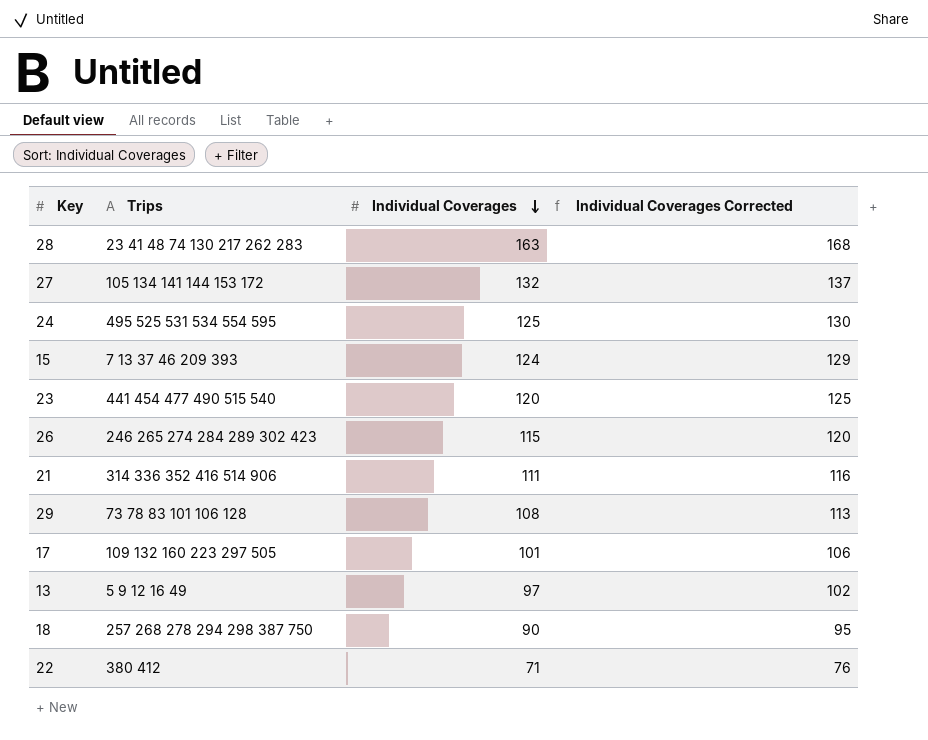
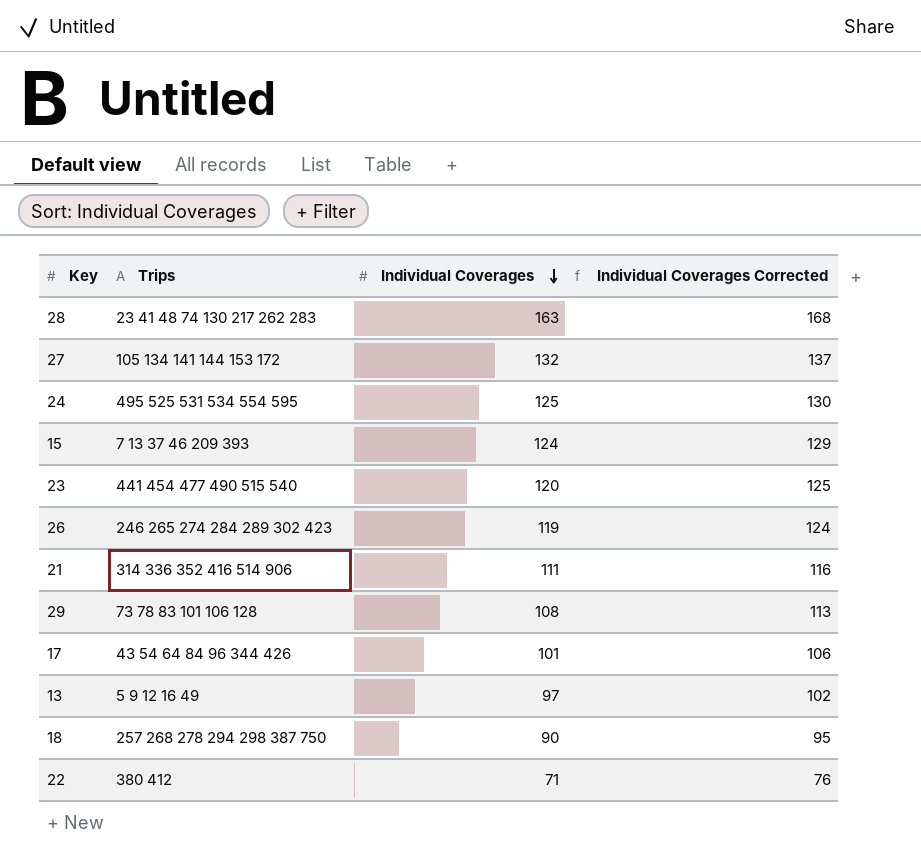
26 | Individual Coverages: 115 -> 119
26 | Individual Coverages Corrected: 120 -> 124
17 | Trips: 109 132 160 223 297 505 -> 43 54 64 84 96 344 426

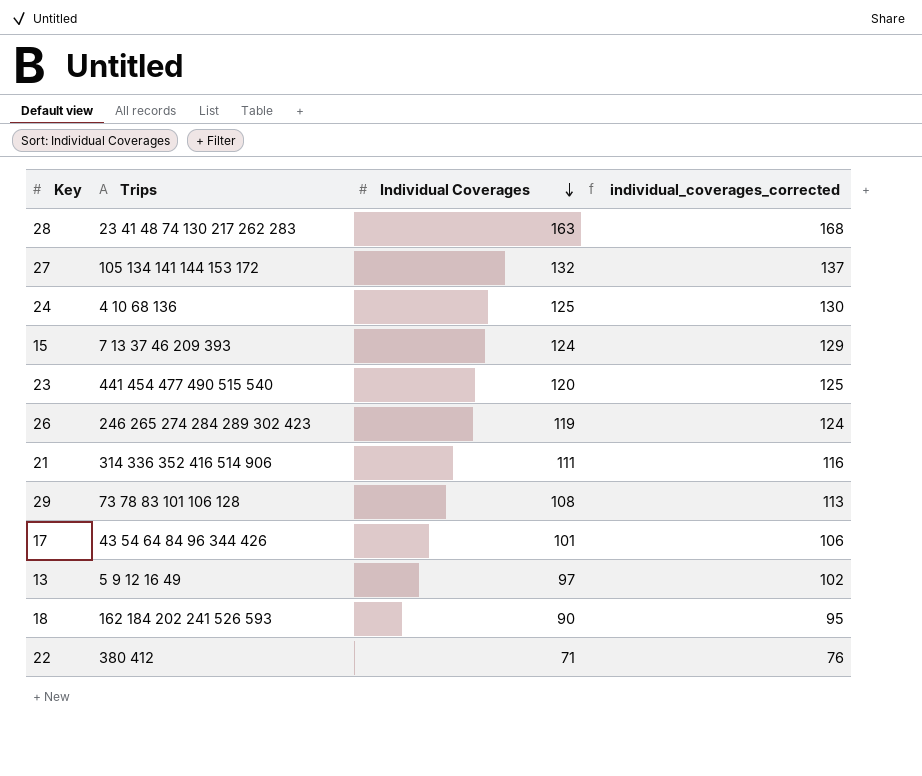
column name: Individual Coverages Corrected -> individual_coverages_corrected
24 | Trips: 495 525 531 534 554 595 -> 4 10 68 136
18 | Trips: 257 268 278 294 298 387 750 -> 162 184 202 241 526 593

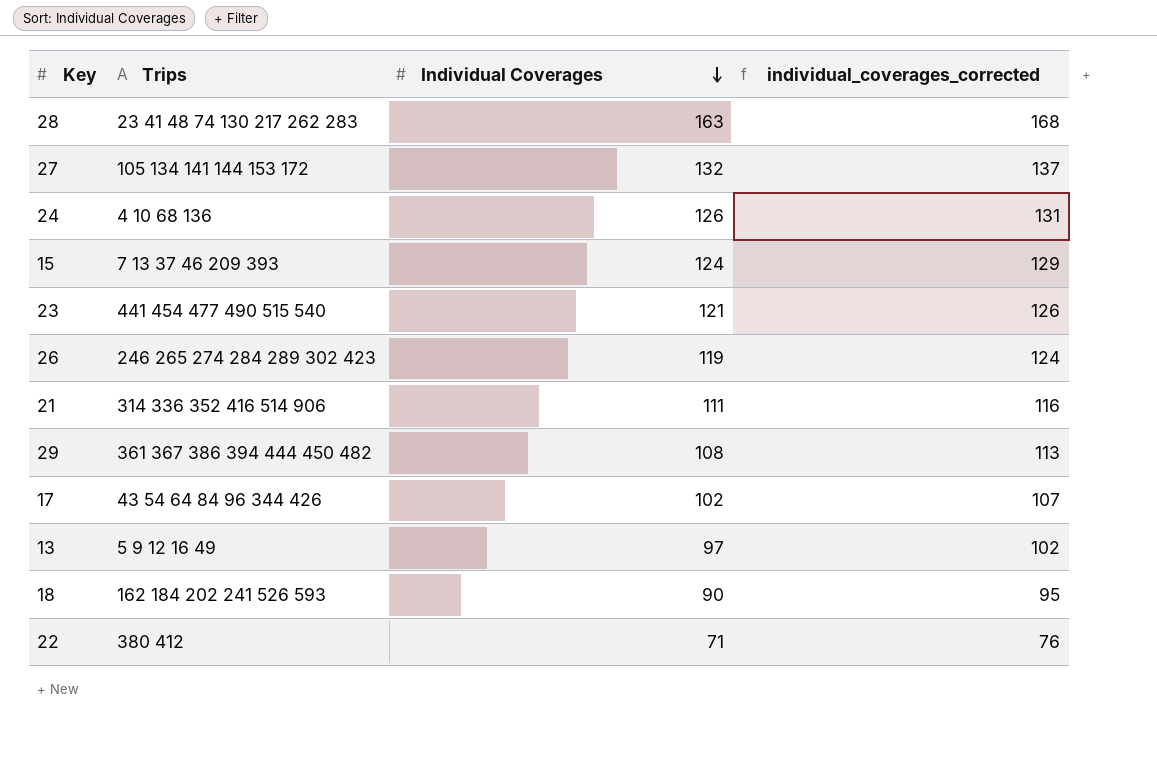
24 | Individual Coverages: 125 -> 126
24 | individual_coverages_corrected: 130 -> 131
23 | Individual Coverages: 120 -> 121
23 | individual_coverages_corrected: 125 -> 126
29 | Trips: 73 78 83 101 106 128 -> 361 367 386 394 444 450 482
17 | Individual Coverages: 101 -> 102
17 | individual_coverages_corrected: 106 -> 107

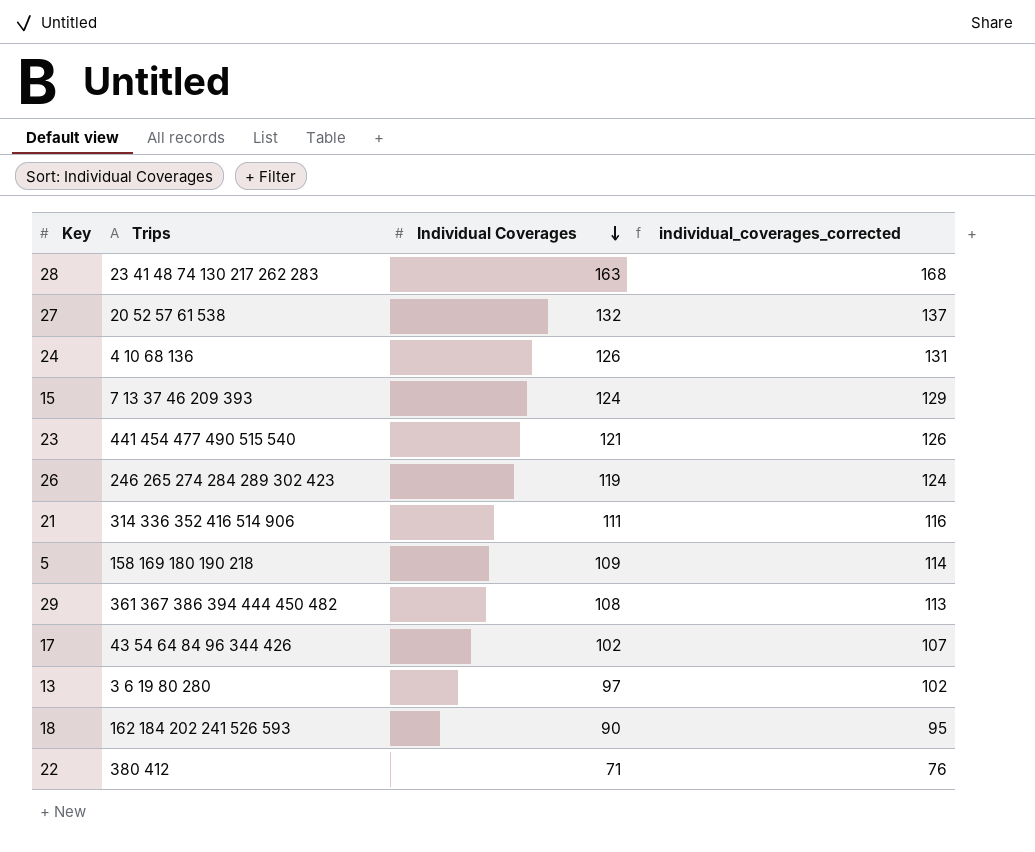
27 | Trips: 105 134 141 144 153 172 -> 20 52 57 61 538
row 5: none -> 158 169 180 190 218 | 109 | 114
13 | Trips: 5 9 12 16 49 -> 3 6 19 80 280

